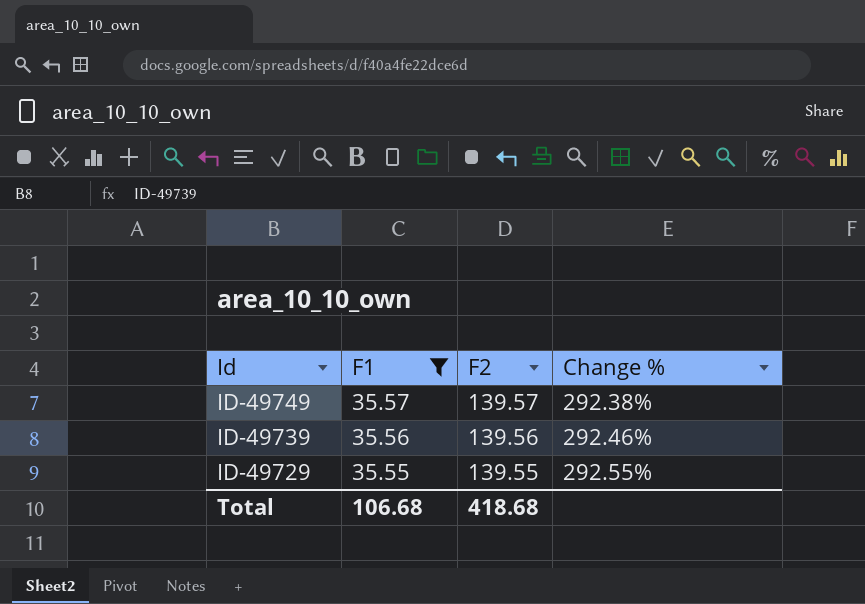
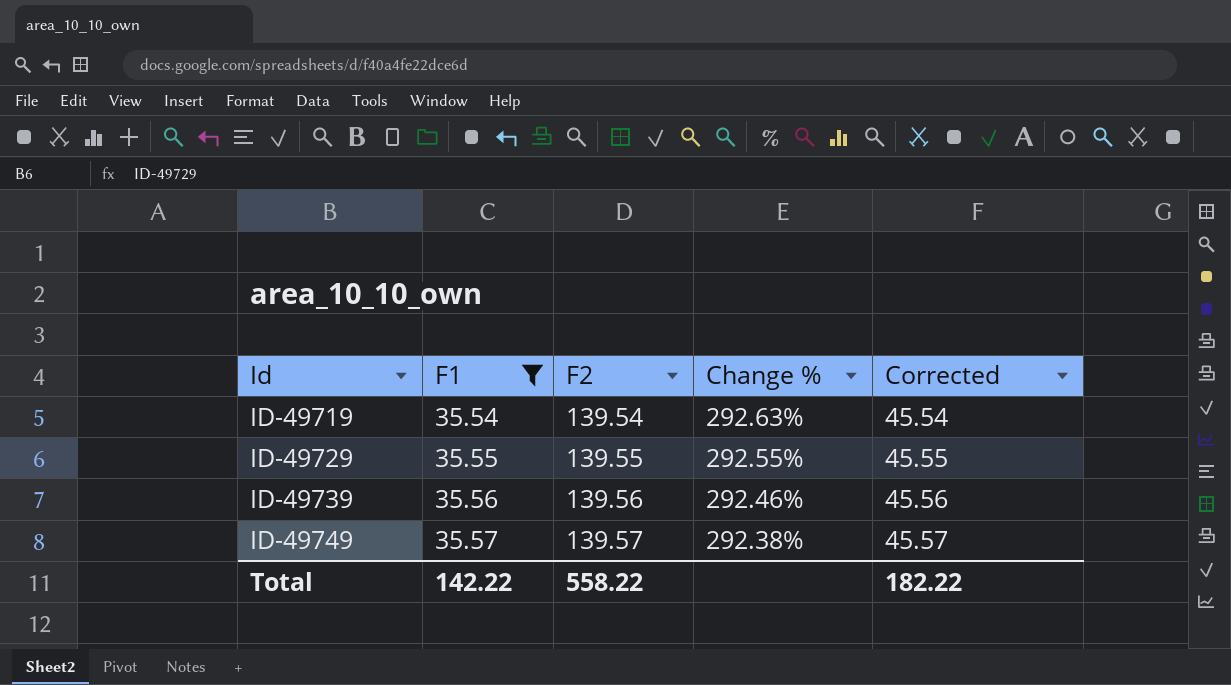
row order: Id descending -> Id ascending
column Corrected | formula: none -> [F1] + 10
row ID-49719: none -> 35.54 | 139.54 | 292.63% | 45.54
Total | F1: 106.68 -> 142.22
Total | F2: 418.68 -> 558.22

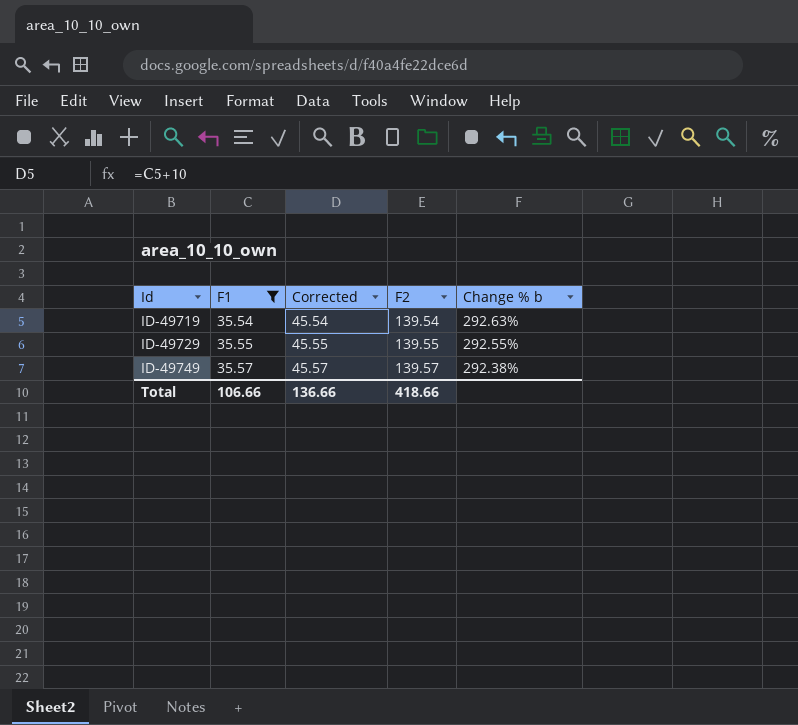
column Corrected | position: 5 -> 3
column name: Change % -> Change % b
row ID-49739: 35.56 | 139.56 | 292.46% | 45.56 -> none
Total | F1: 142.22 -> 106.66
Total | Corrected: 182.22 -> 136.66
Total | F2: 558.22 -> 418.66

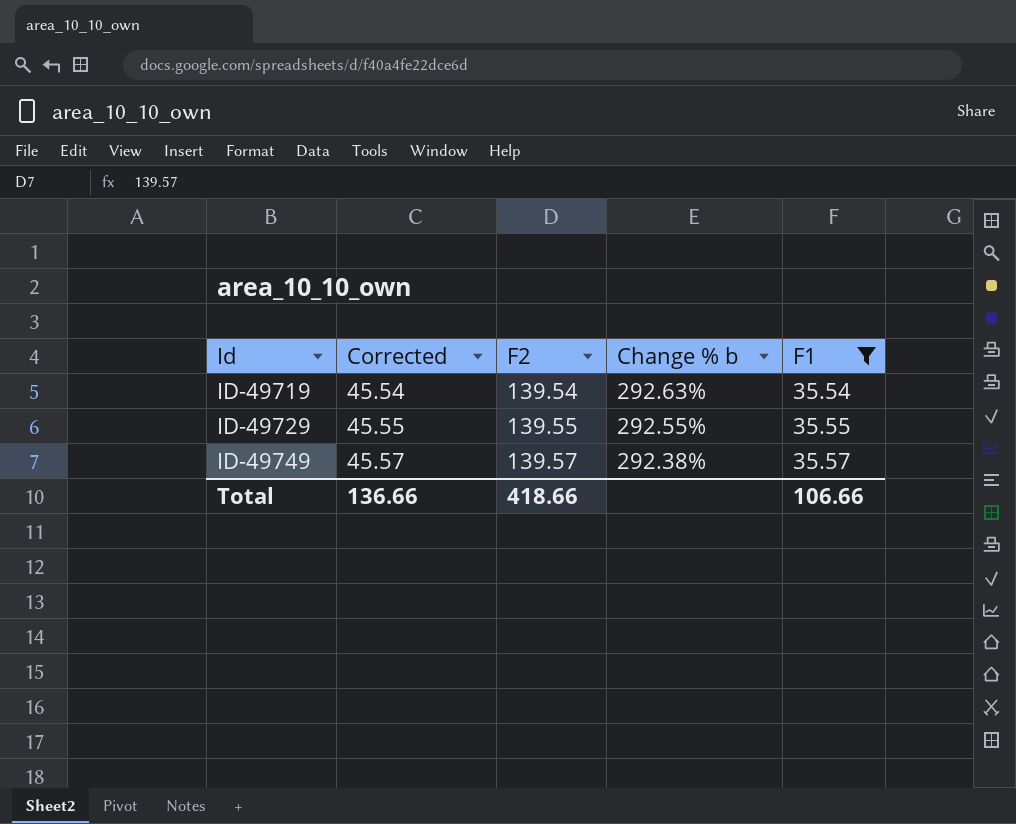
column F1 | position: 2 -> 5

